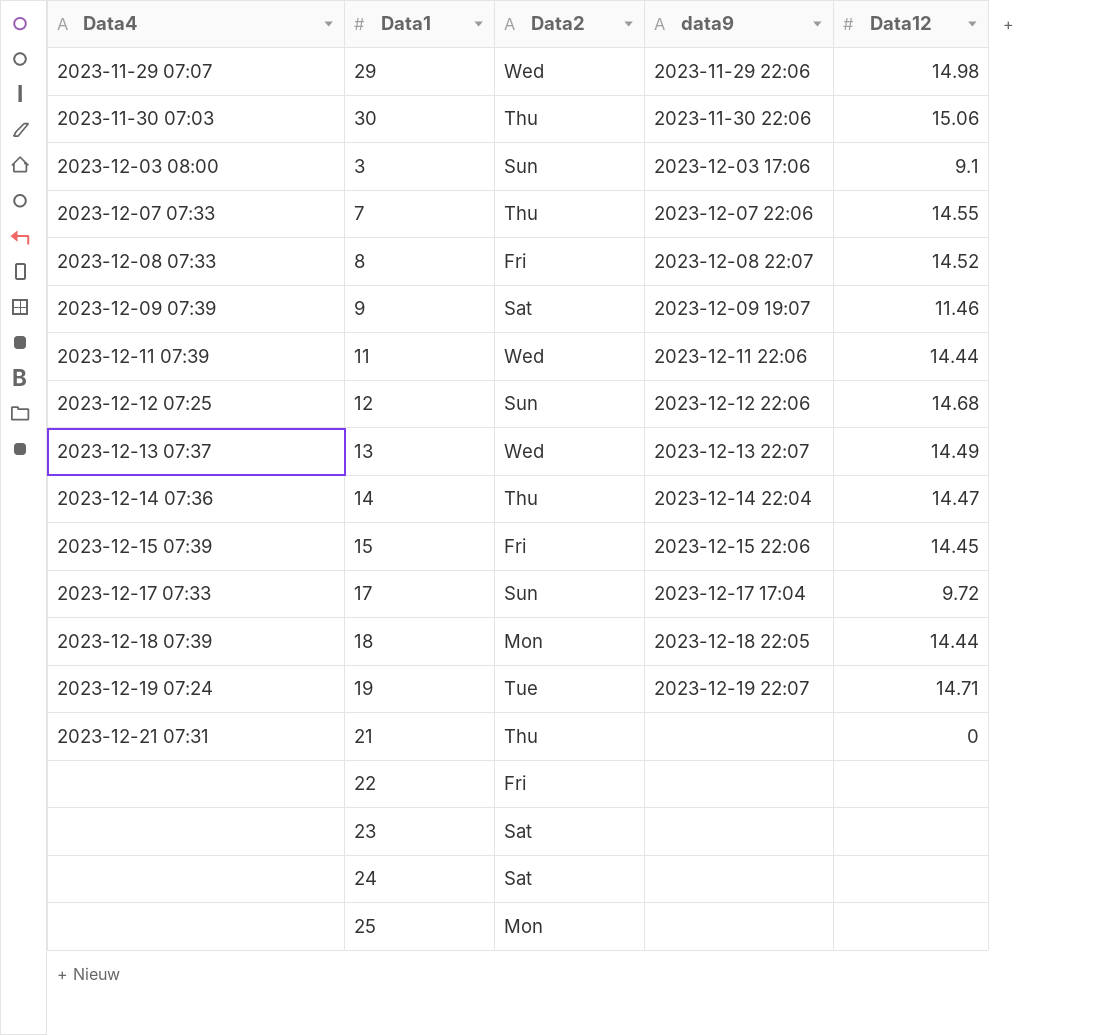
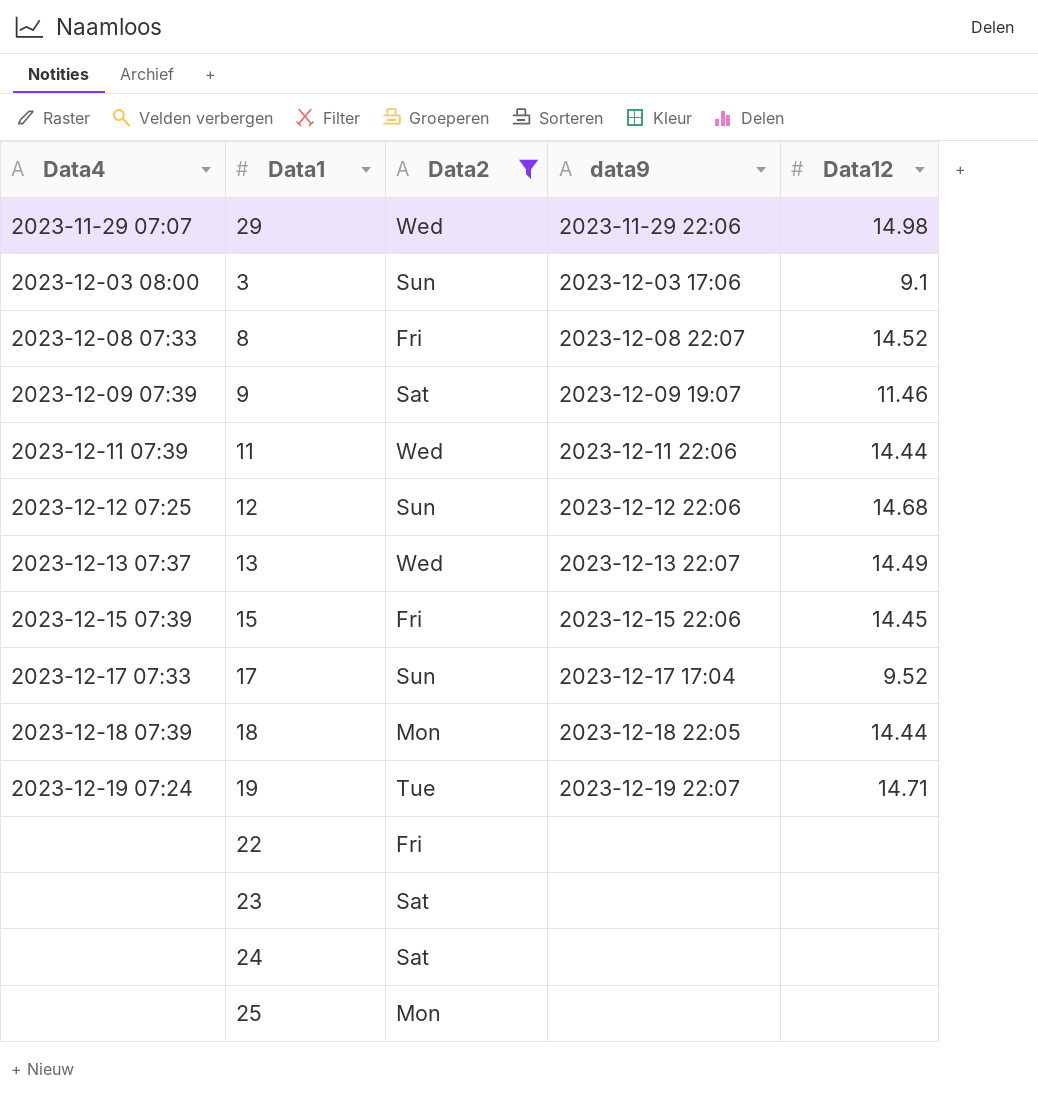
filter: none -> Data2 != Thu
17 | Data12: 9.72 -> 9.52

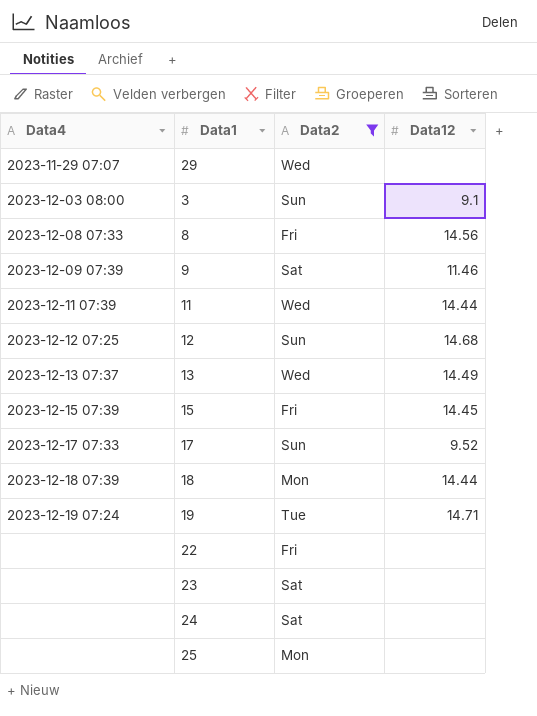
column data9 | position: 4 -> none
29 | Data12: 14.98 -> none
8 | Data12: 14.52 -> 14.56

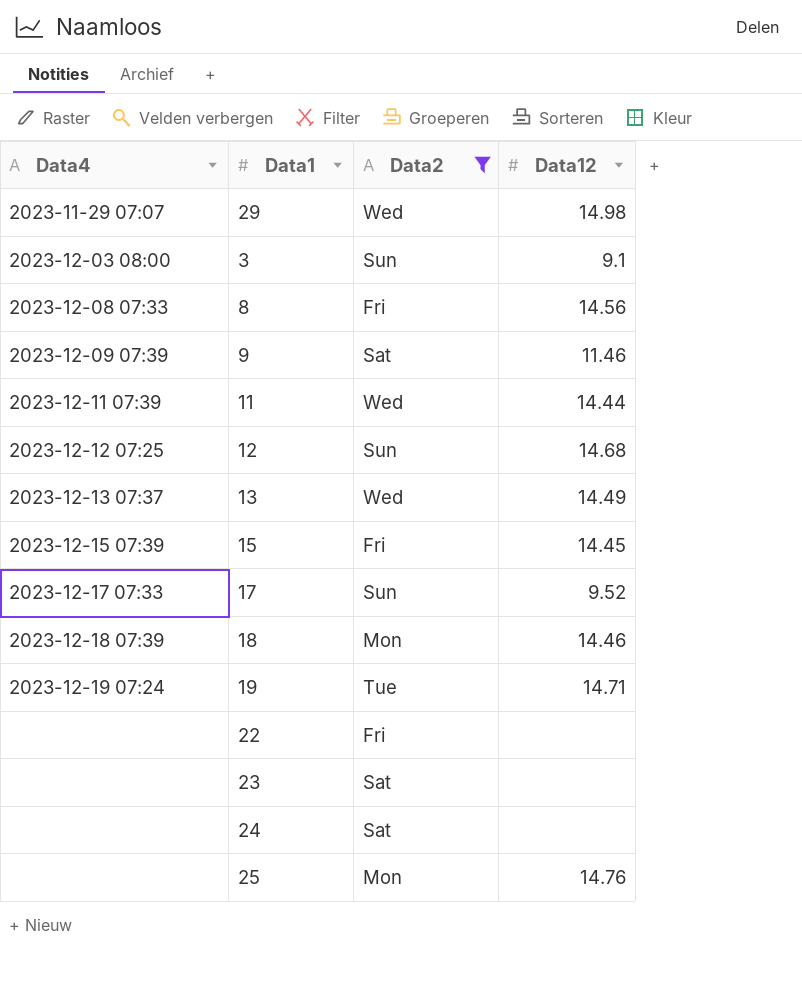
29 | Data12: none -> 14.98
18 | Data12: 14.44 -> 14.46
25 | Data12: none -> 14.76

